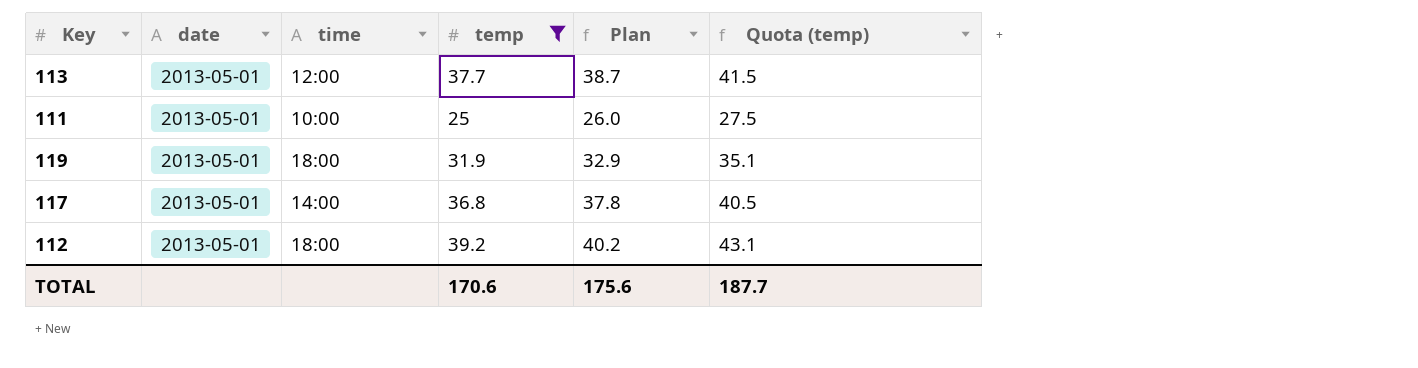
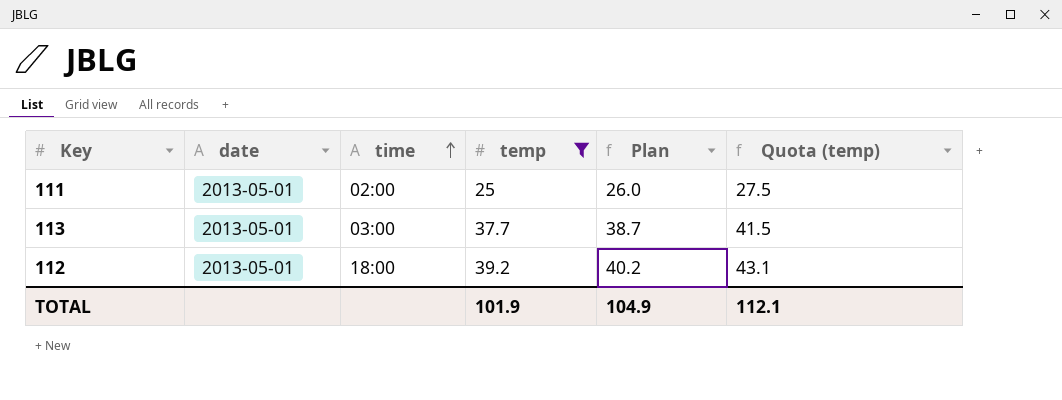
row order: none -> time ascending
row 119: 2013-05-01 | 18:00 | 31.9 | 32.9 | 35.1 -> none
row 117: 2013-05-01 | 14:00 | 36.8 | 37.8 | 40.5 -> none
111 | time: 10:00 -> 02:00
113 | time: 12:00 -> 03:00
TOTAL | temp: 170.6 -> 101.9
TOTAL | Plan: 175.6 -> 104.9
TOTAL | Quota (temp): 187.7 -> 112.1

